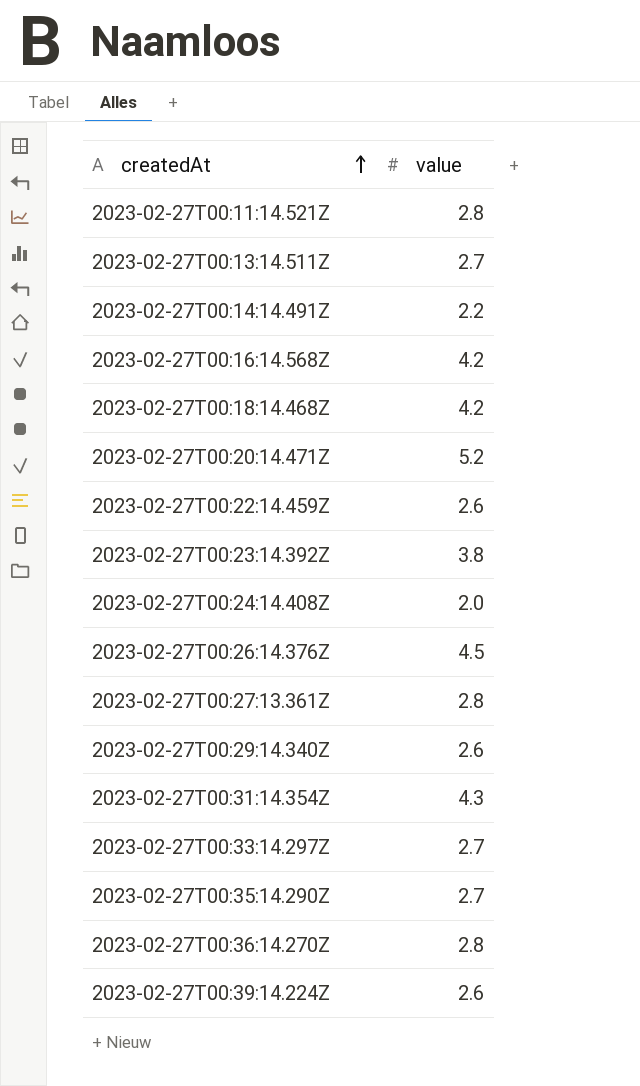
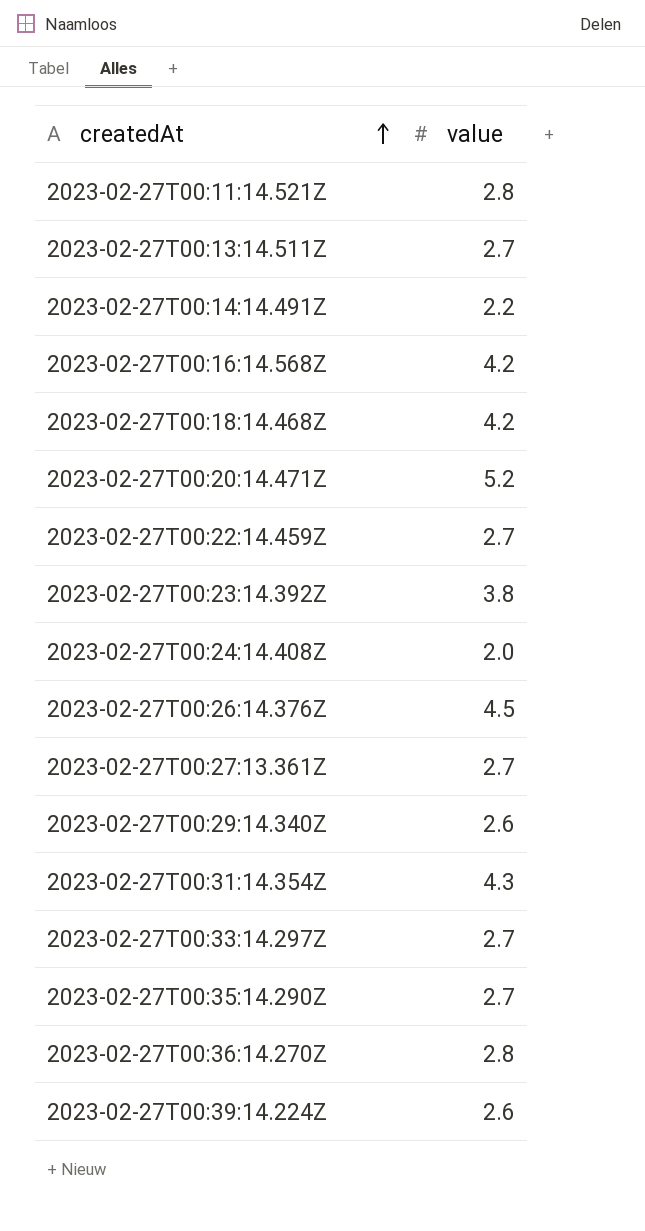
2023-02-27T00:22:14.459Z | value: 2.6 -> 2.7
2023-02-27T00:27:13.361Z | value: 2.8 -> 2.7

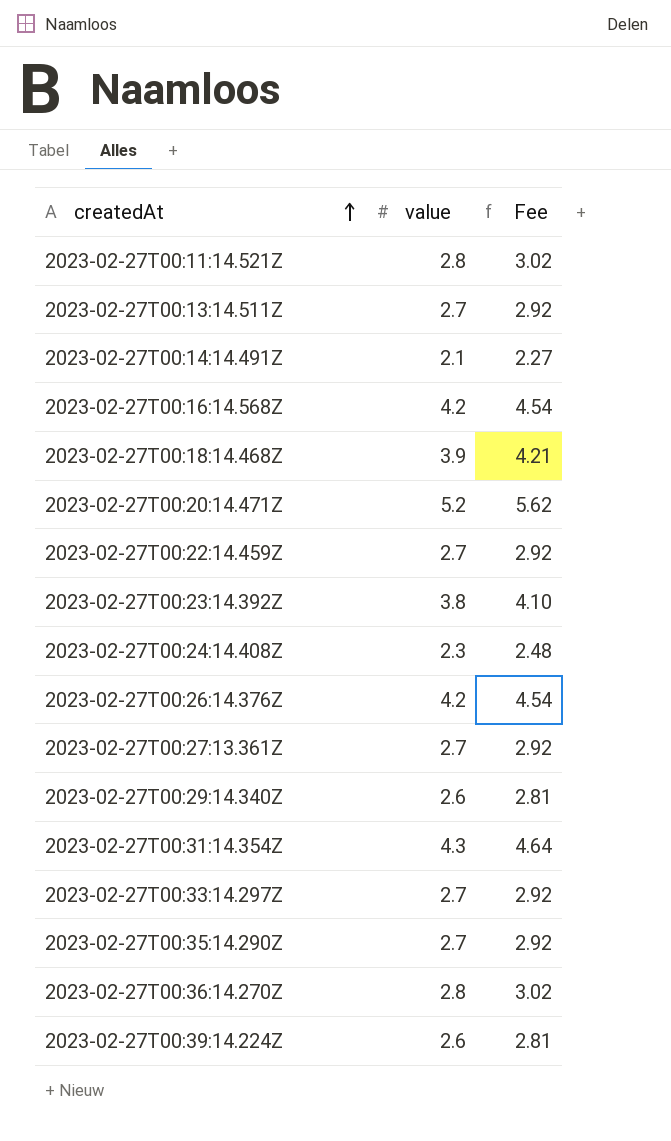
column Fee | formula: none -> [value] * 1.08
2023-02-27T00:14:14.491Z | value: 2.2 -> 2.1
2023-02-27T00:18:14.468Z | value: 4.2 -> 3.9
2023-02-27T00:24:14.408Z | value: 2.0 -> 2.3
2023-02-27T00:26:14.376Z | value: 4.5 -> 4.2

